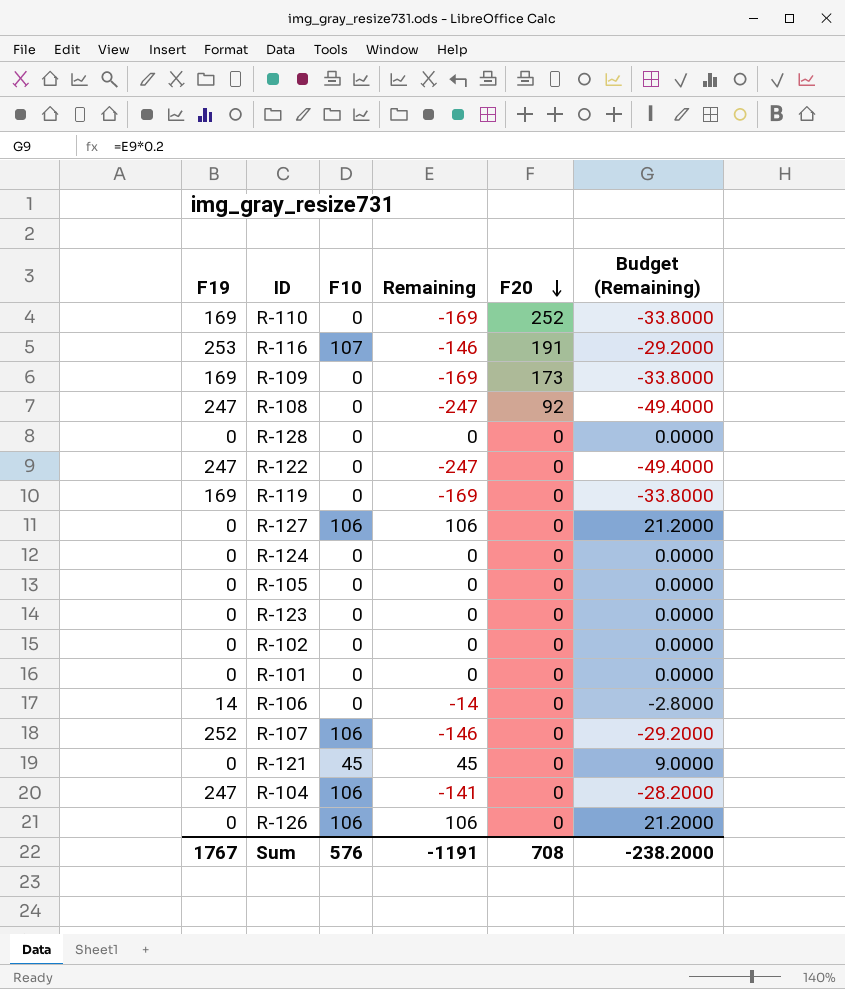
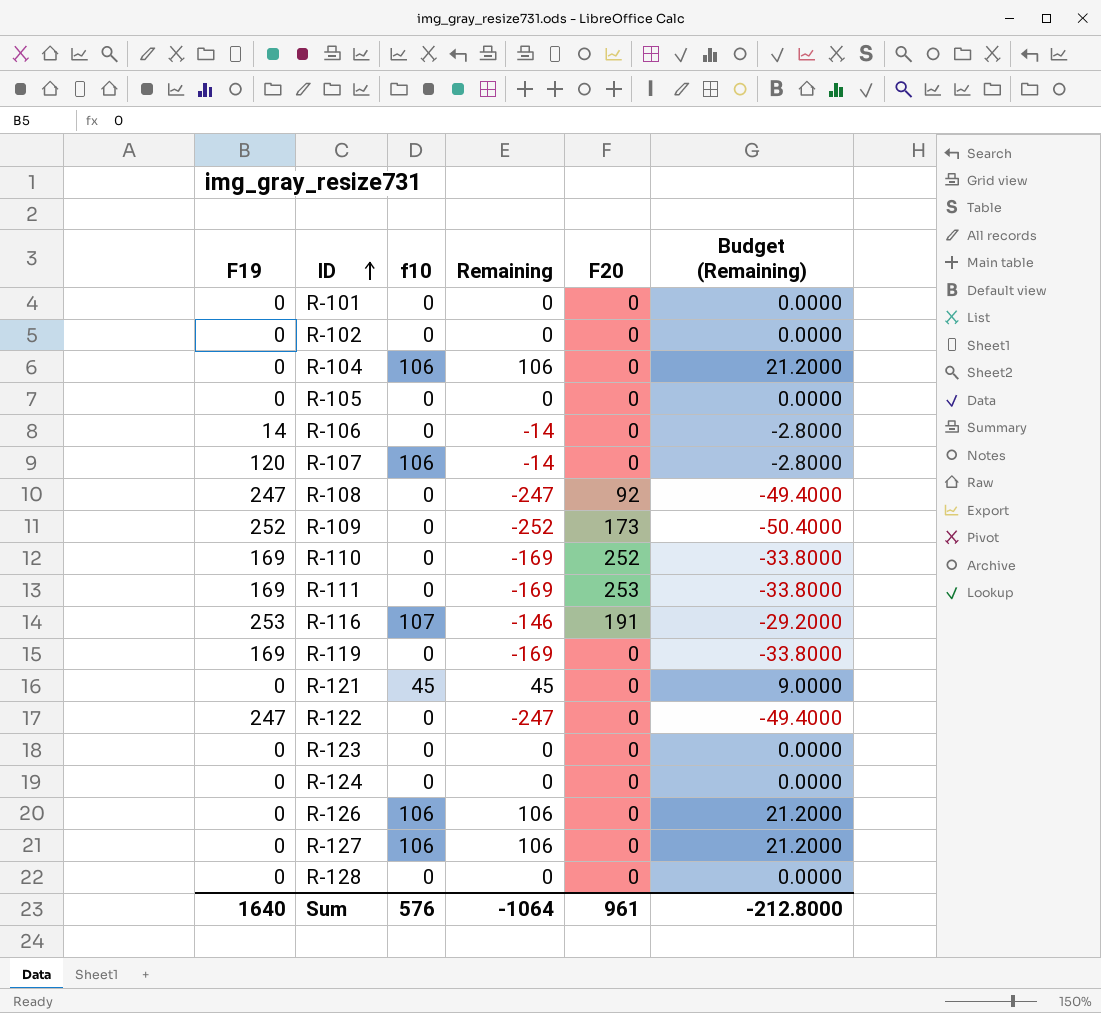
row order: F20 descending -> ID ascending
column name: F10 -> f10
R-104 | F19: 247 -> 0
R-104 | Remaining: -141 -> 106
R-104 | Budget (Remaining): -28.2000 -> 21.2000
R-107 | F19: 252 -> 120
R-107 | Remaining: -146 -> -14
R-107 | Budget (Remaining): -29.2000 -> -2.8000
R-109 | F19: 169 -> 252
R-109 | Remaining: -169 -> -252
R-109 | Budget (Remaining): -33.8000 -> -50.4000
row R-111: none -> 169 | 0 | -169 | 253 | -33.8000
Sum | F19: 1767 -> 1640
Sum | Remaining: -1191 -> -1064
Sum | F20: 708 -> 961
Sum | Budget (Remaining): -238.2000 -> -212.8000

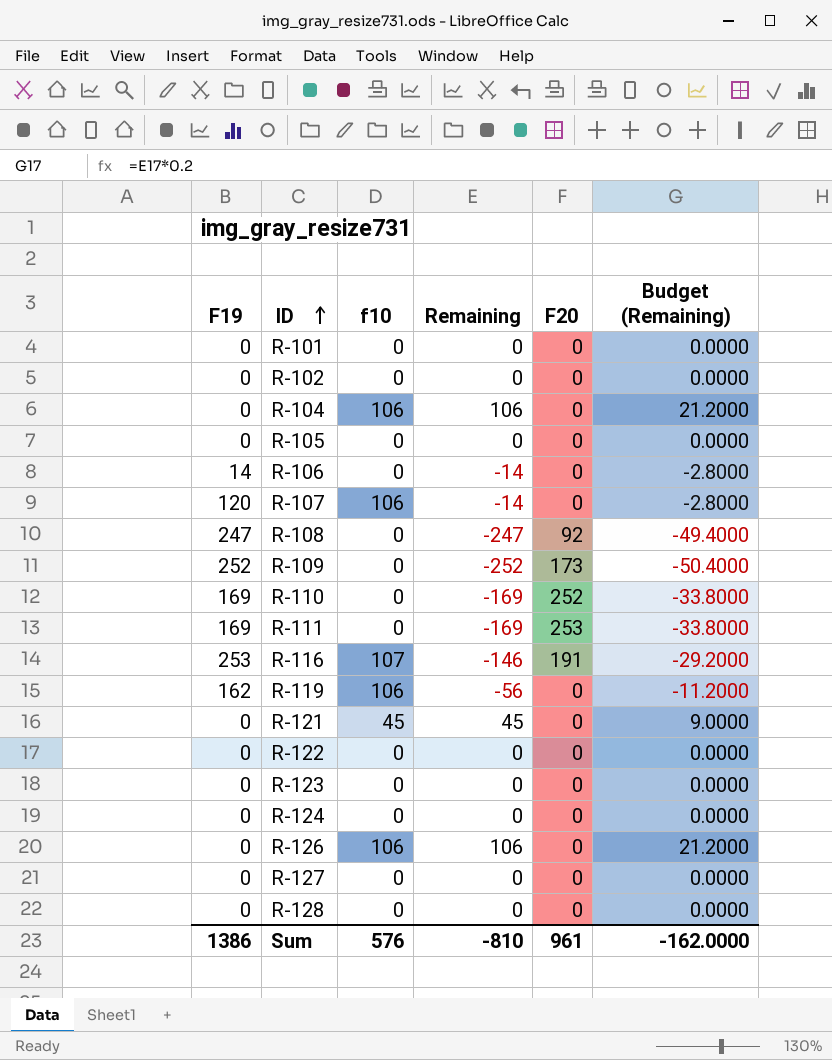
R-119 | F19: 169 -> 162
R-119 | f10: 0 -> 106
R-119 | Remaining: -169 -> -56
R-119 | Budget (Remaining): -33.8000 -> -11.2000
R-122 | F19: 247 -> 0
R-122 | Remaining: -247 -> 0
R-122 | Budget (Remaining): -49.4000 -> 0.0000
R-127 | f10: 106 -> 0
R-127 | Remaining: 106 -> 0
R-127 | Budget (Remaining): 21.2000 -> 0.0000
Sum | F19: 1640 -> 1386
Sum | Remaining: -1064 -> -810
Sum | Budget (Remaining): -212.8000 -> -162.0000

